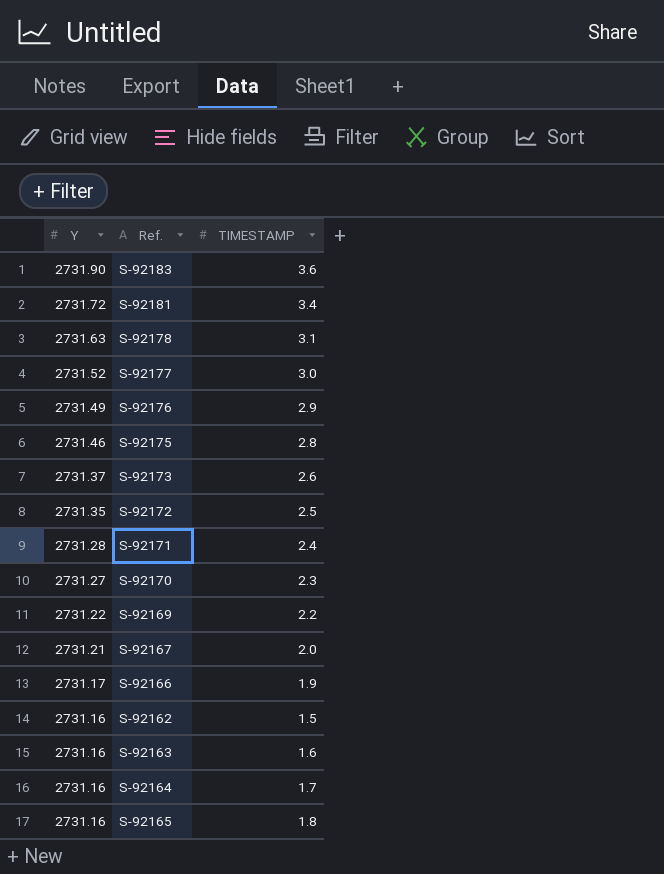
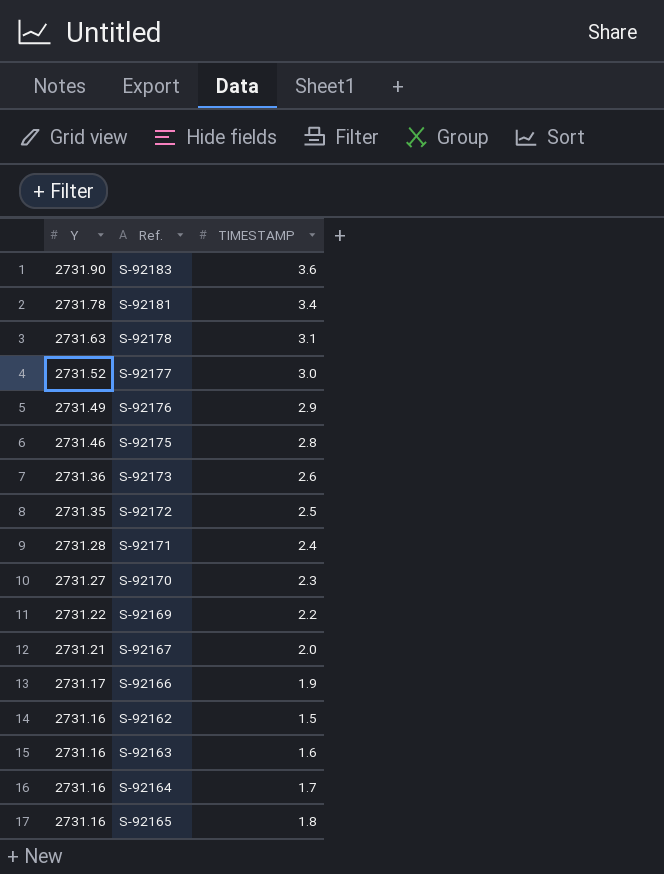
S-92181 | Y: 2731.72 -> 2731.78
S-92173 | Y: 2731.37 -> 2731.36

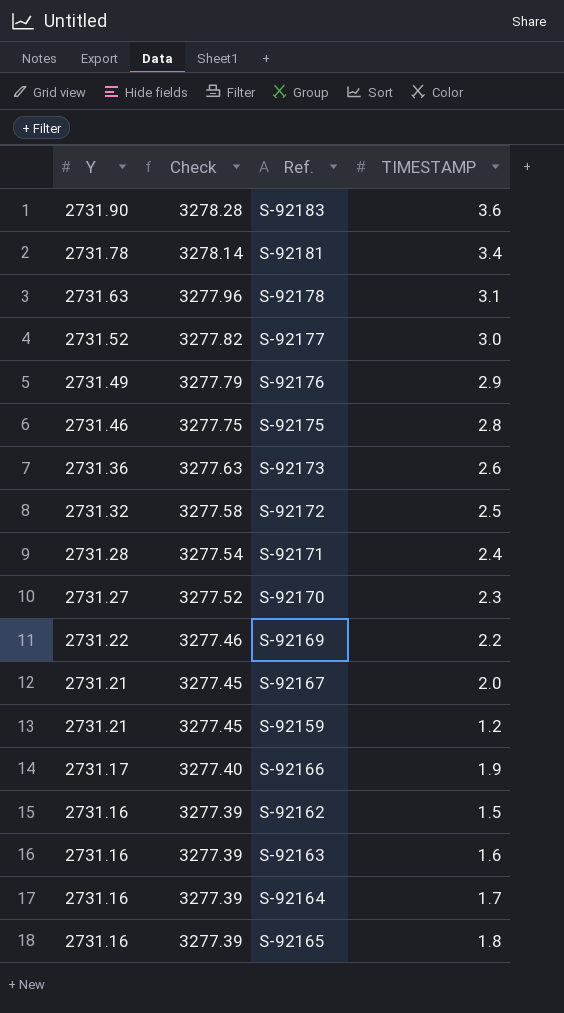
column Check | formula: none -> [Y] * 1.2
S-92172 | Y: 2731.35 -> 2731.32
row S-92159: none -> 2731.21 | 3277.45 | 1.2

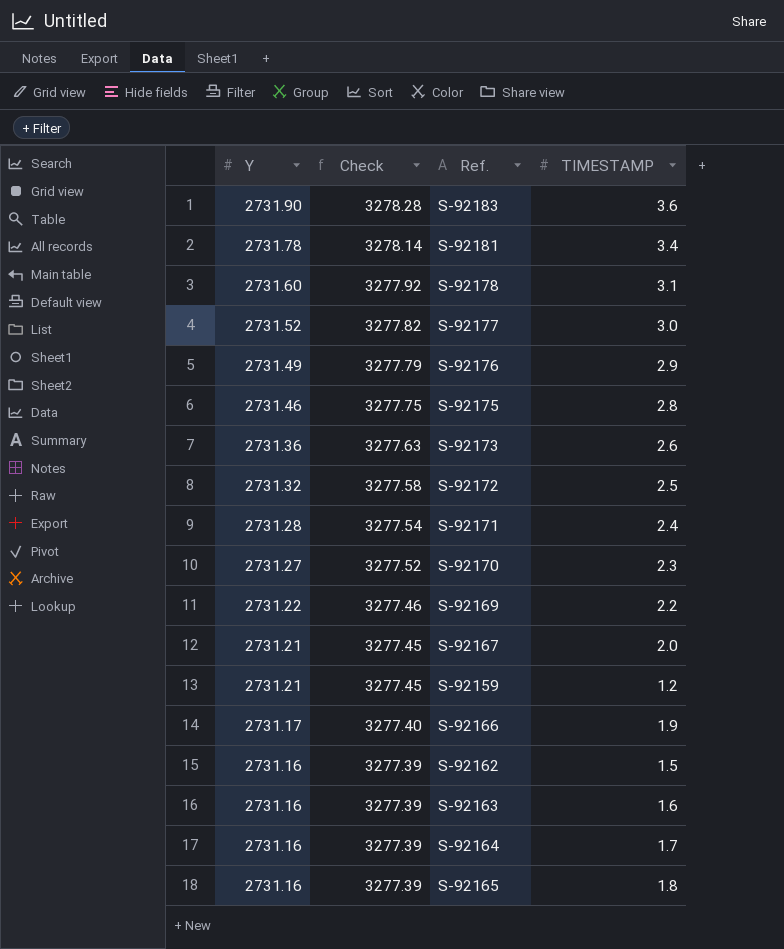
S-92178 | Y: 2731.63 -> 2731.60
S-92178 | Check: 3277.96 -> 3277.92

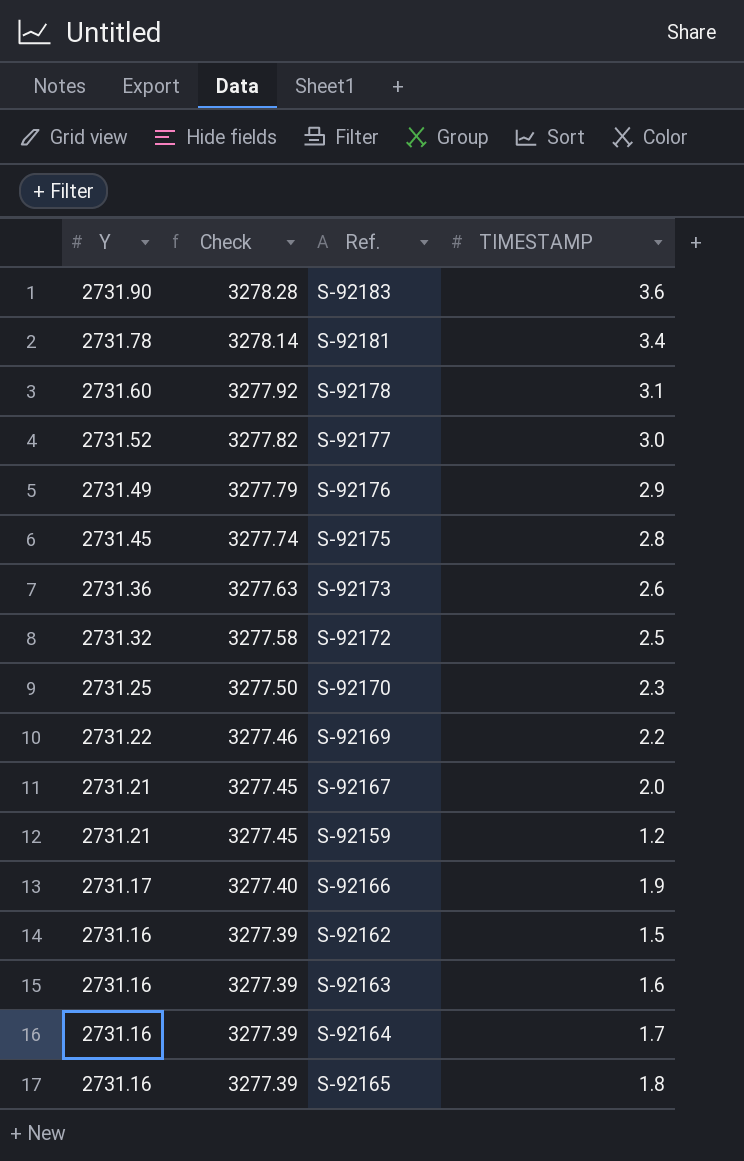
row S-92171: 2731.28 | 3277.54 | 2.4 -> none
S-92175 | Y: 2731.46 -> 2731.45
S-92175 | Check: 3277.75 -> 3277.74
S-92170 | Y: 2731.27 -> 2731.25
S-92170 | Check: 3277.52 -> 3277.50

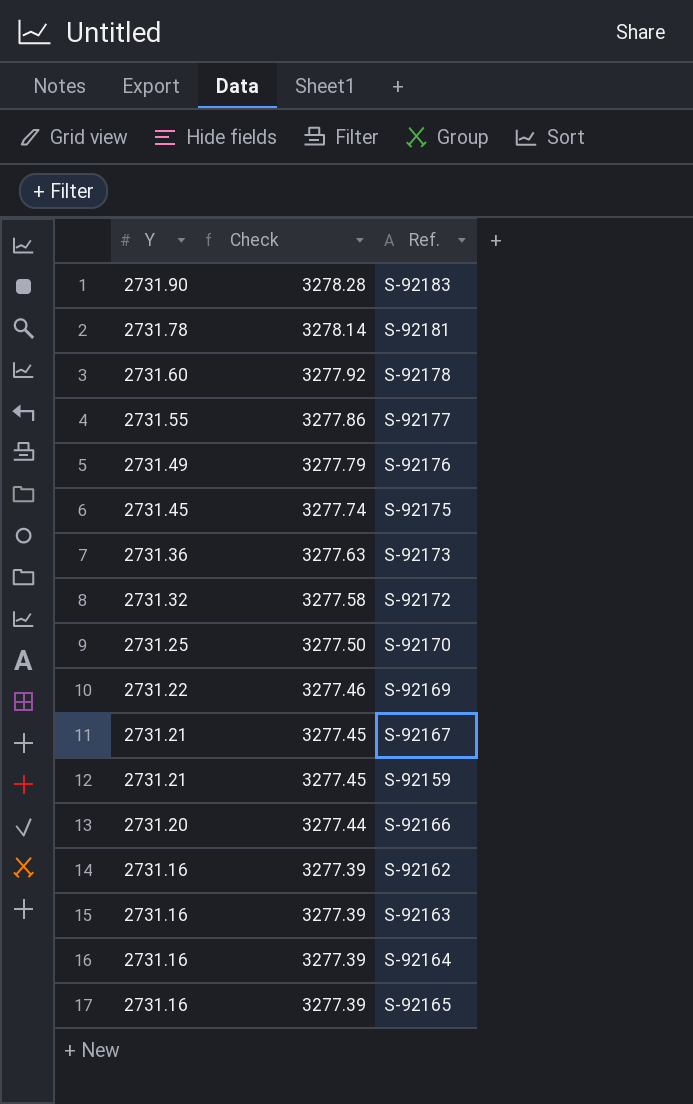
column TIMESTAMP | position: 4 -> none
S-92177 | Y: 2731.52 -> 2731.55
S-92177 | Check: 3277.82 -> 3277.86
S-92166 | Y: 2731.17 -> 2731.20
S-92166 | Check: 3277.40 -> 3277.44

